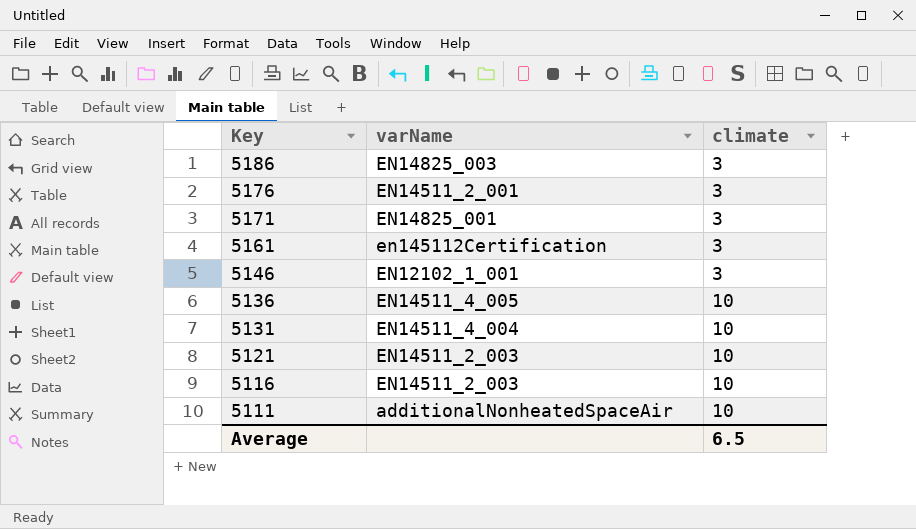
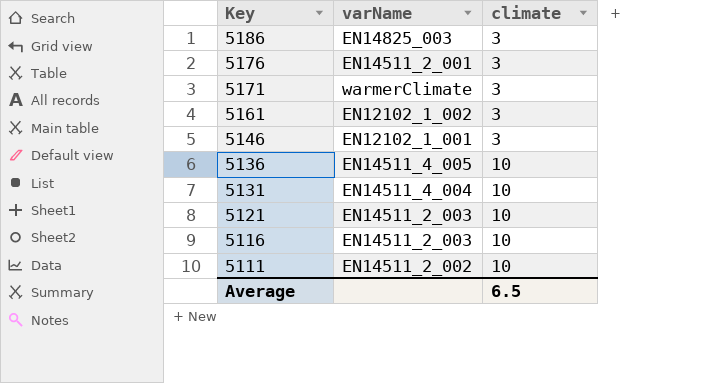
5171 | varName: EN14825_001 -> warmerClimate
5161 | varName: en145112Certification -> EN12102_1_002
5111 | varName: additionalNonheatedSpaceAir -> EN14511_2_002

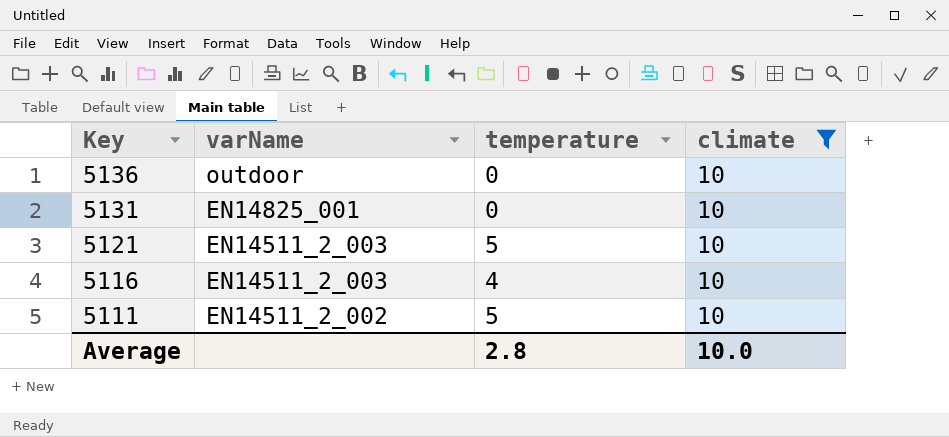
filter: none -> climate = 10
column temperature | position: none -> 3
5136 | varName: EN14511_4_005 -> outdoor
5131 | varName: EN14511_4_004 -> EN14825_001
Average | climate: 6.5 -> 10.0

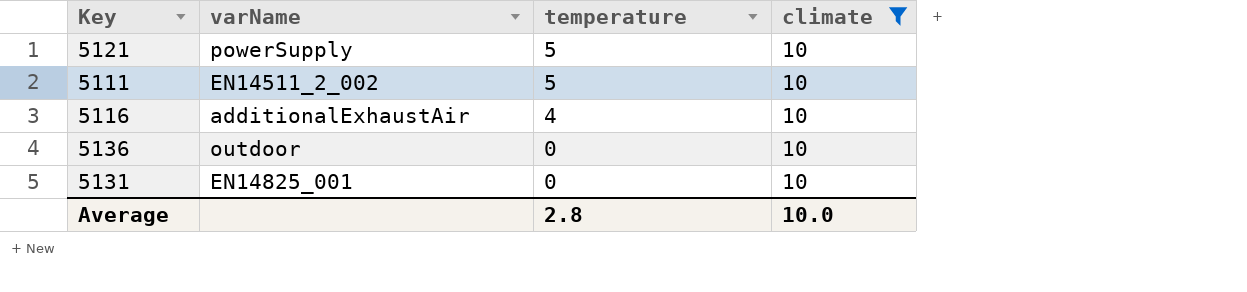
row order: Key descending -> temperature descending
5121 | varName: EN14511_2_003 -> powerSupply
5116 | varName: EN14511_2_003 -> additionalExhaustAir

